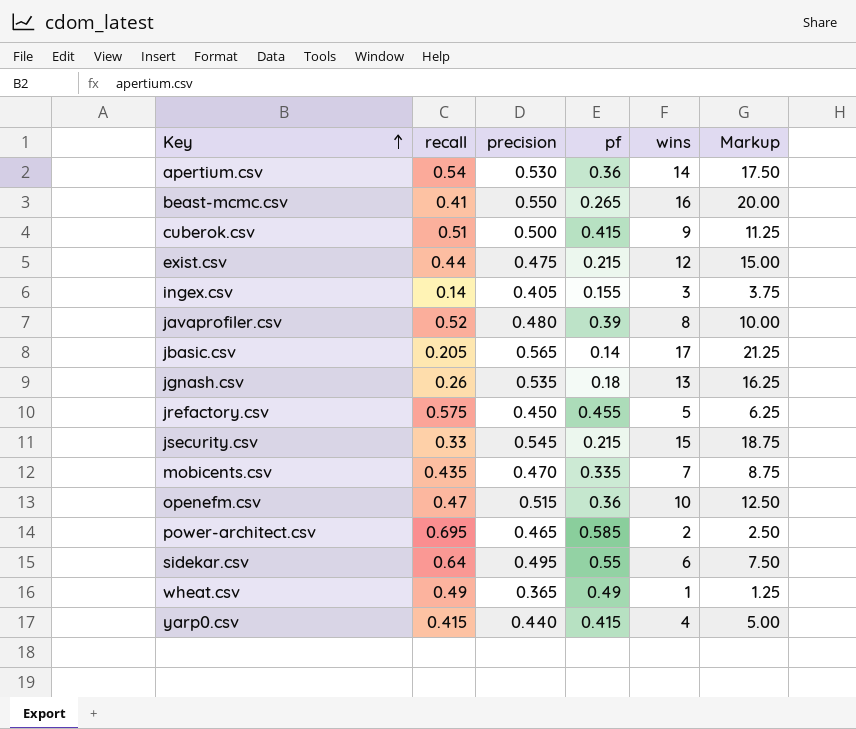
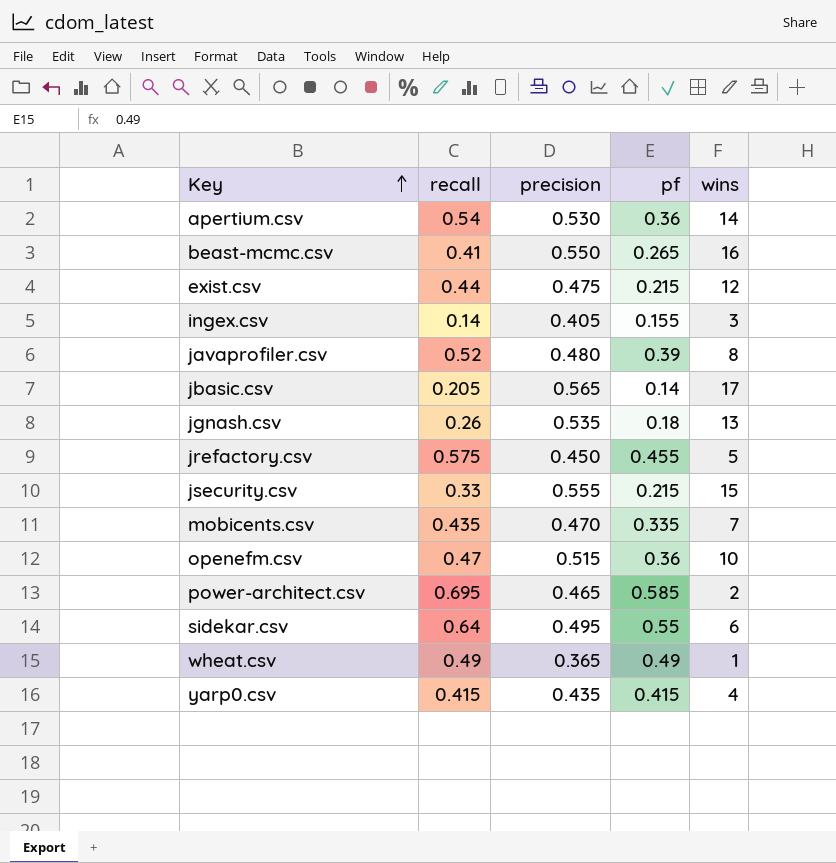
column Markup | formula: [wins] * 1.25 -> none
row cuberok.csv: 0.51 | 0.500 | 0.415 | 9 | 11.25 -> none
jsecurity.csv | precision: 0.545 -> 0.555
yarp0.csv | precision: 0.440 -> 0.435

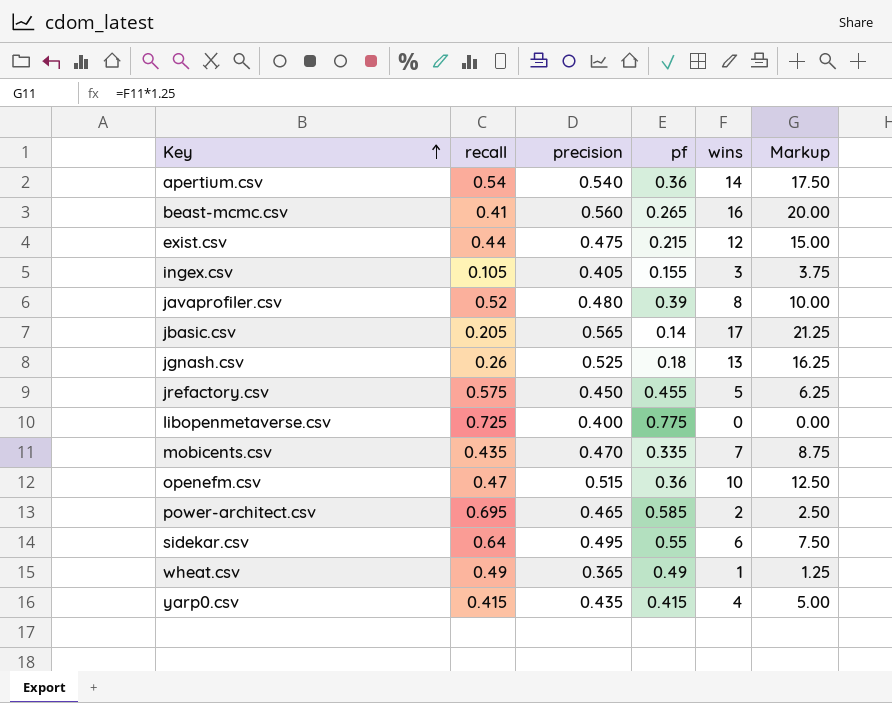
column Markup | formula: none -> [wins] * 1.25
row jsecurity.csv: 0.33 | 0.555 | 0.215 | 15 -> none
apertium.csv | precision: 0.530 -> 0.540
beast-mcmc.csv | precision: 0.550 -> 0.560
ingex.csv | recall: 0.14 -> 0.105
jgnash.csv | precision: 0.535 -> 0.525
row libopenmetaverse.csv: none -> 0.725 | 0.400 | 0.775 | 0 | 0.00

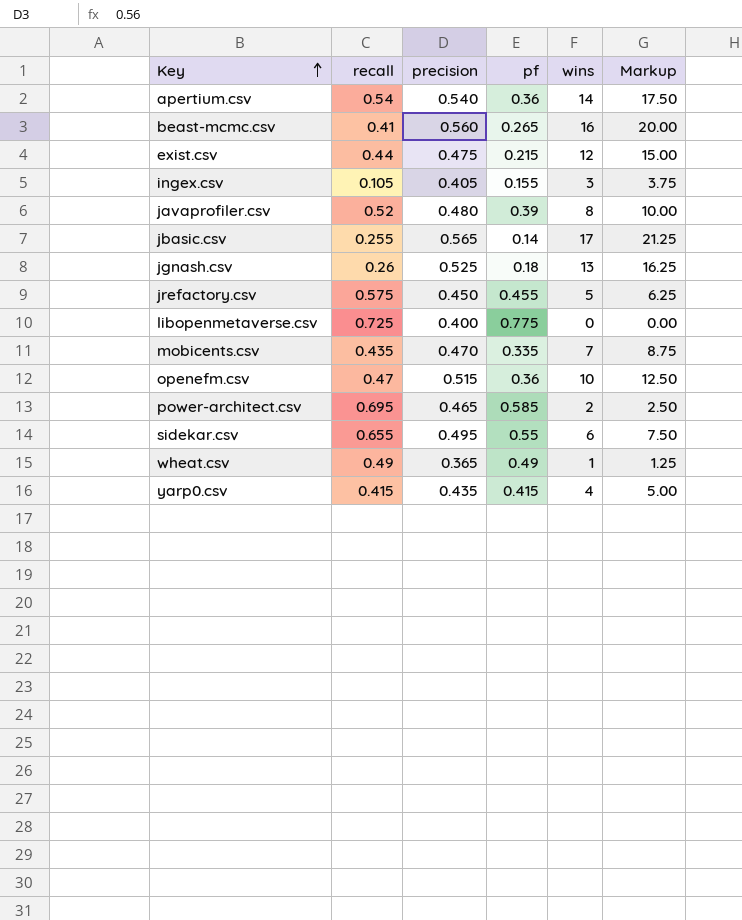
jbasic.csv | recall: 0.205 -> 0.255
sidekar.csv | recall: 0.64 -> 0.655

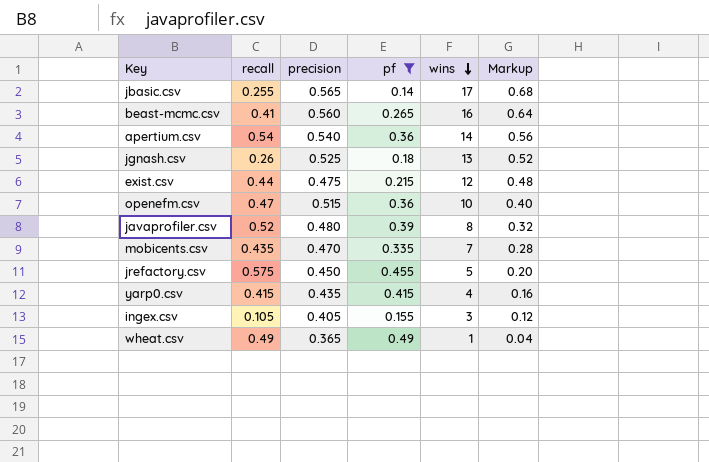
filter: none -> pf <= 0.49
row order: Key ascending -> wins descending
column Markup | formula: [wins] * 1.25 -> [wins] * 0.04

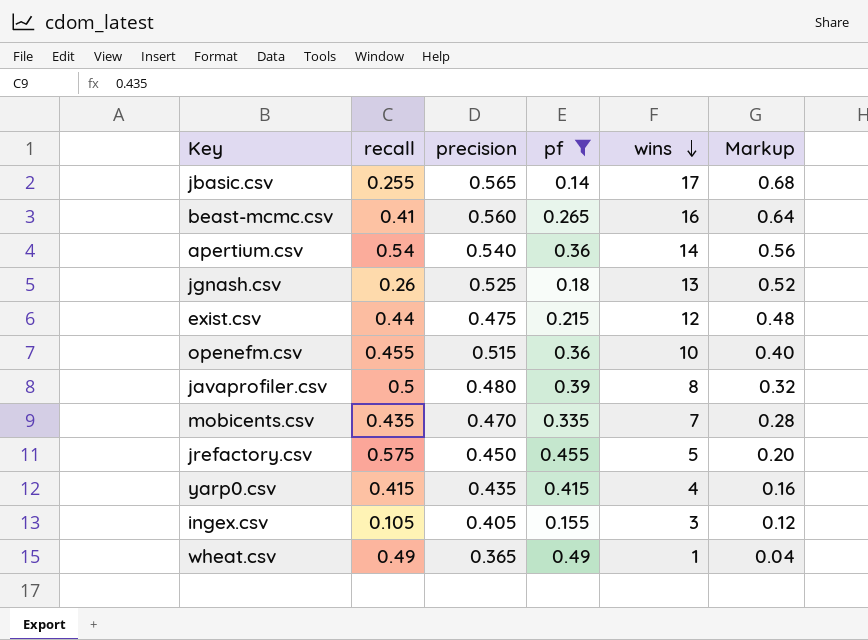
openefm.csv | recall: 0.47 -> 0.455
javaprofiler.csv | recall: 0.52 -> 0.5

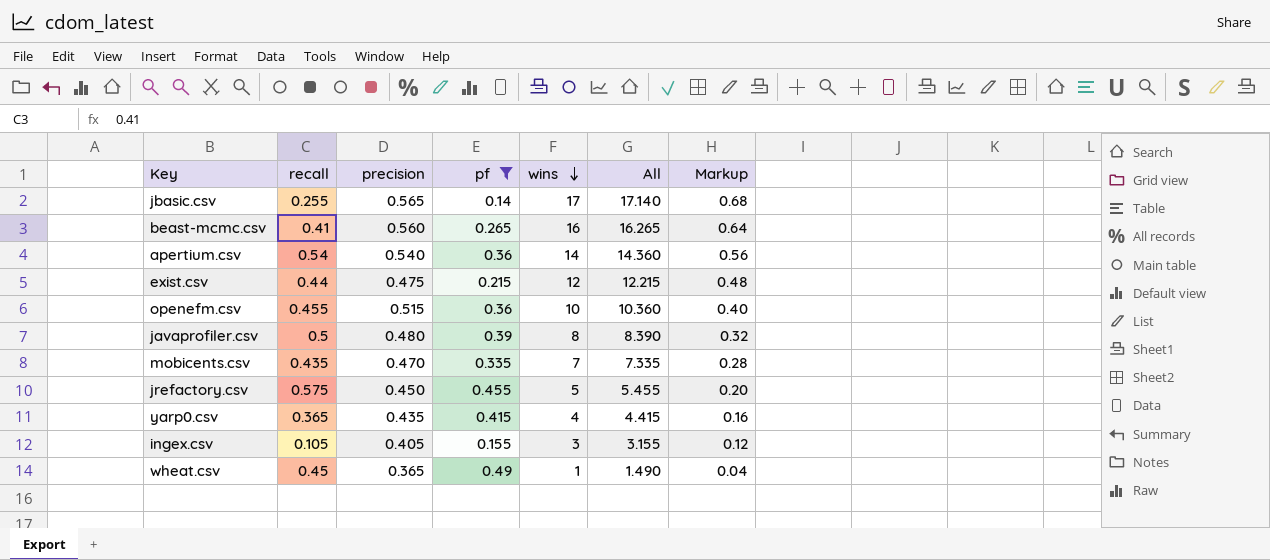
column All | formula: none -> [pf] + [wins]
row jgnash.csv: 0.26 | 0.525 | 0.18 | 13 | 0.52 -> none
yarp0.csv | recall: 0.415 -> 0.365
wheat.csv | recall: 0.49 -> 0.45

